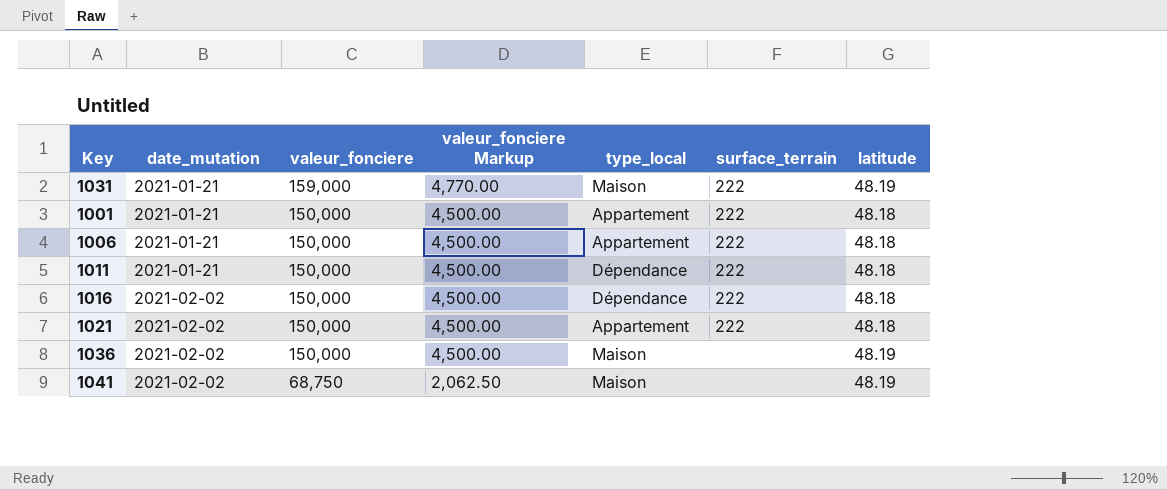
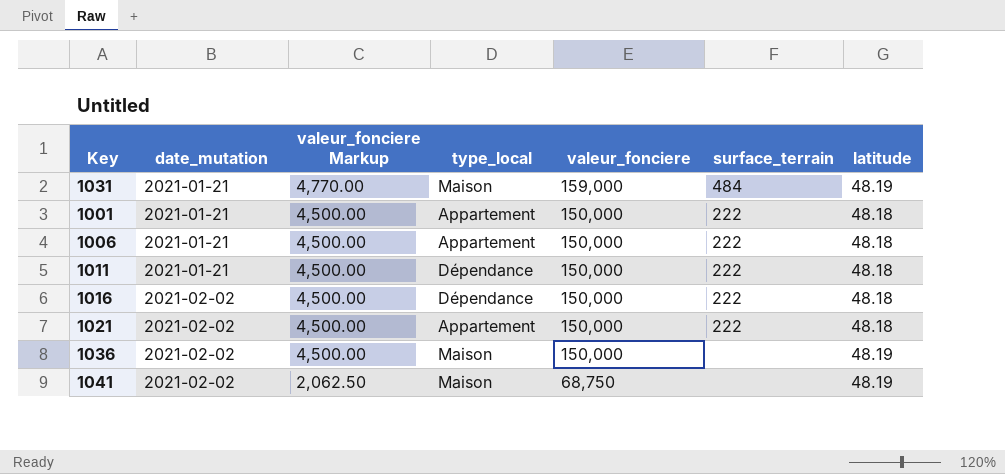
column valeur_fonciere | position: 3 -> 5
1031 | surface_terrain: 222 -> 484

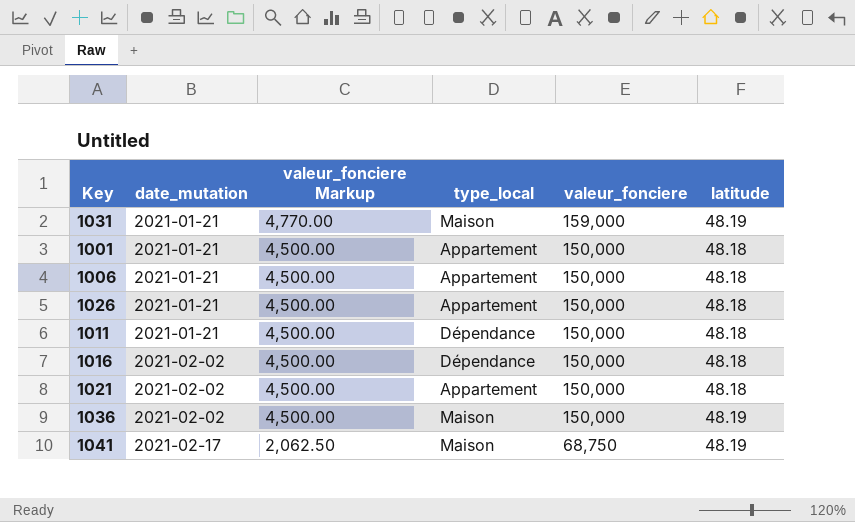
column surface_terrain | position: 6 -> none
row 1026: none -> 2021-01-21 | 4,500.00 | Appartement | 150,000 | 48.18
1041 | date_mutation: 2021-02-02 -> 2021-02-17

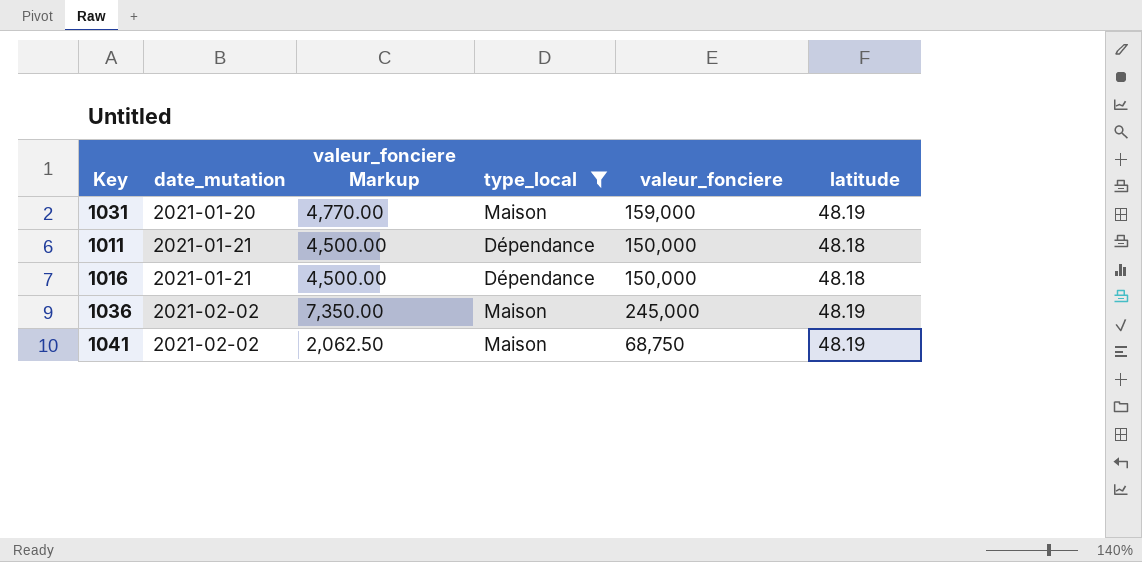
filter: none -> type_local != Appartement
1031 | date_mutation: 2021-01-21 -> 2021-01-20
1016 | date_mutation: 2021-02-02 -> 2021-01-21
1036 | valeur_fonciere Markup: 4,500.00 -> 7,350.00
1036 | valeur_fonciere: 150,000 -> 245,000
1041 | date_mutation: 2021-02-17 -> 2021-02-02

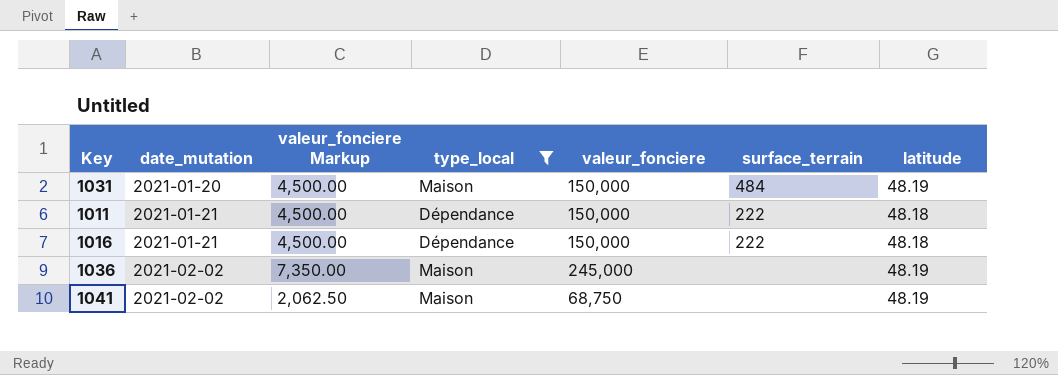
column surface_terrain | position: none -> 6
1031 | valeur_fonciere Markup: 4,770.00 -> 4,500.00
1031 | valeur_fonciere: 159,000 -> 150,000

